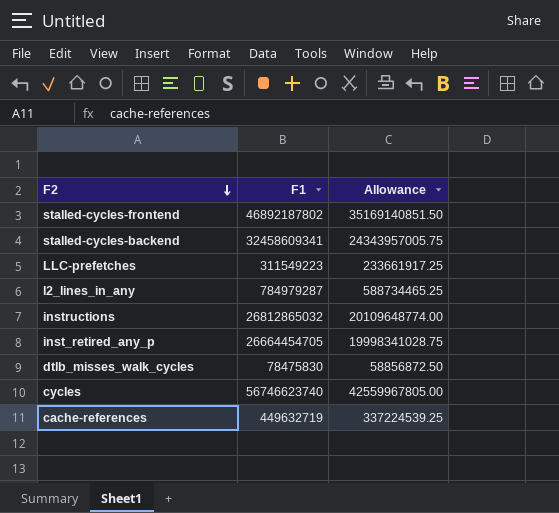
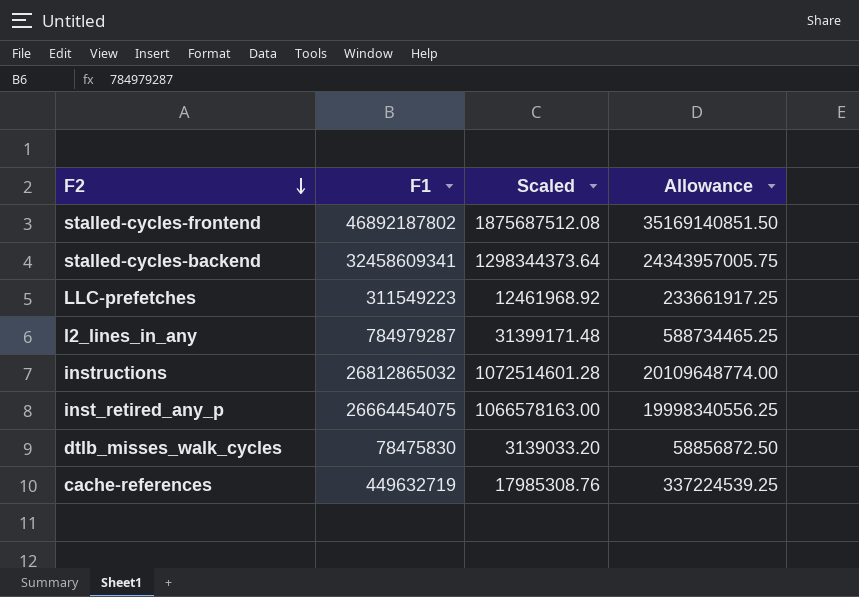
column Scaled | formula: none -> [F1] * 0.04
row cycles: 56746623740 | 42559967805.00 -> none
inst_retired_any_p | F1: 26664454705 -> 26664454075
inst_retired_any_p | Allowance: 19998341028.75 -> 19998340556.25

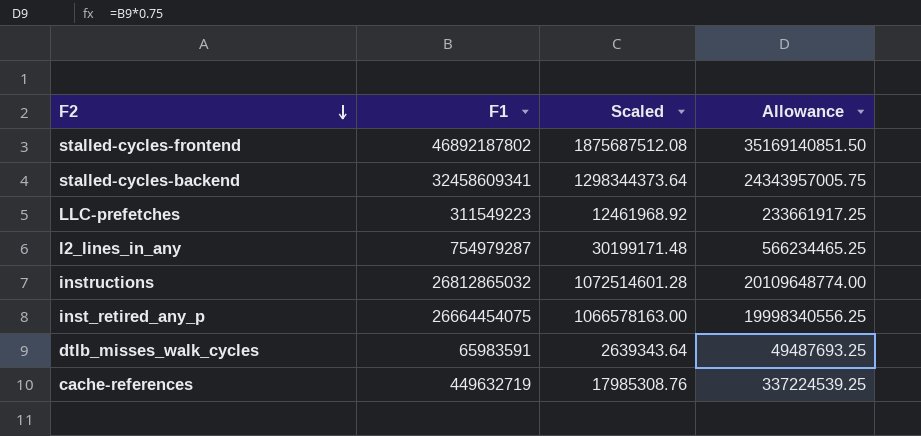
l2_lines_in_any | F1: 784979287 -> 754979287
l2_lines_in_any | Scaled: 31399171.48 -> 30199171.48
l2_lines_in_any | Allowance: 588734465.25 -> 566234465.25
dtlb_misses_walk_cycles | F1: 78475830 -> 65983591
dtlb_misses_walk_cycles | Scaled: 3139033.20 -> 2639343.64
dtlb_misses_walk_cycles | Allowance: 58856872.50 -> 49487693.25

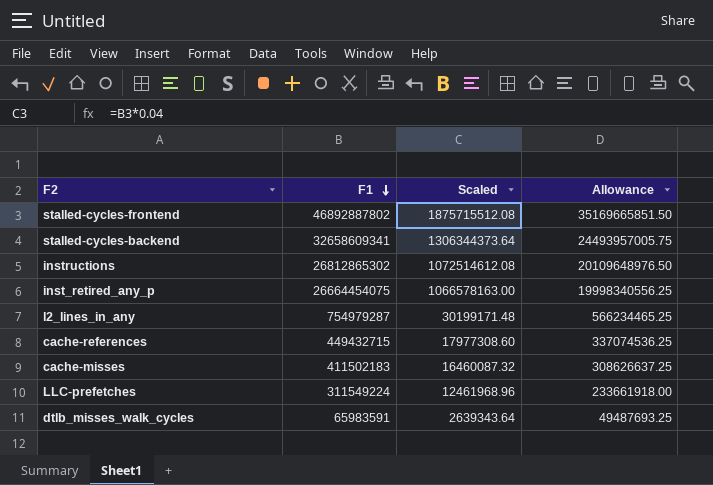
row order: F2 descending -> F1 descending
stalled-cycles-frontend | F1: 46892187802 -> 46892887802
stalled-cycles-frontend | Scaled: 1875687512.08 -> 1875715512.08
stalled-cycles-frontend | Allowance: 35169140851.50 -> 35169665851.50
stalled-cycles-backend | F1: 32458609341 -> 32658609341
stalled-cycles-backend | Scaled: 1298344373.64 -> 1306344373.64
stalled-cycles-backend | Allowance: 24343957005.75 -> 24493957005.75
instructions | F1: 26812865032 -> 26812865302
instructions | Scaled: 1072514601.28 -> 1072514612.08
instructions | Allowance: 20109648774.00 -> 20109648976.50
cache-references | F1: 449632719 -> 449432715
cache-references | Scaled: 17985308.76 -> 17977308.60
cache-references | Allowance: 337224539.25 -> 337074536.25
row cache-misses: none -> 411502183 | 16460087.32 | 308626637.25
LLC-prefetches | F1: 311549223 -> 311549224
LLC-prefetches | Scaled: 12461968.92 -> 12461968.96
LLC-prefetches | Allowance: 233661917.25 -> 233661918.00

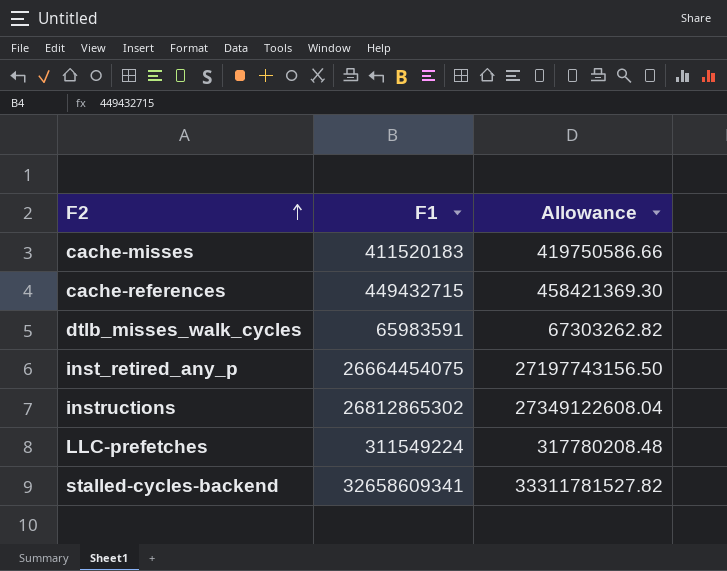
row order: F1 descending -> F2 ascending
column Scaled | formula: [F1] * 0.04 -> none
column Allowance | formula: [F1] * 0.75 -> [F1] * 1.02
row stalled-cycles-frontend: 46892887802 | 1875715512.08 | 35169665851.50 -> none
row l2_lines_in_any: 754979287 | 30199171.48 | 566234465.25 -> none
cache-misses | F1: 411502183 -> 411520183

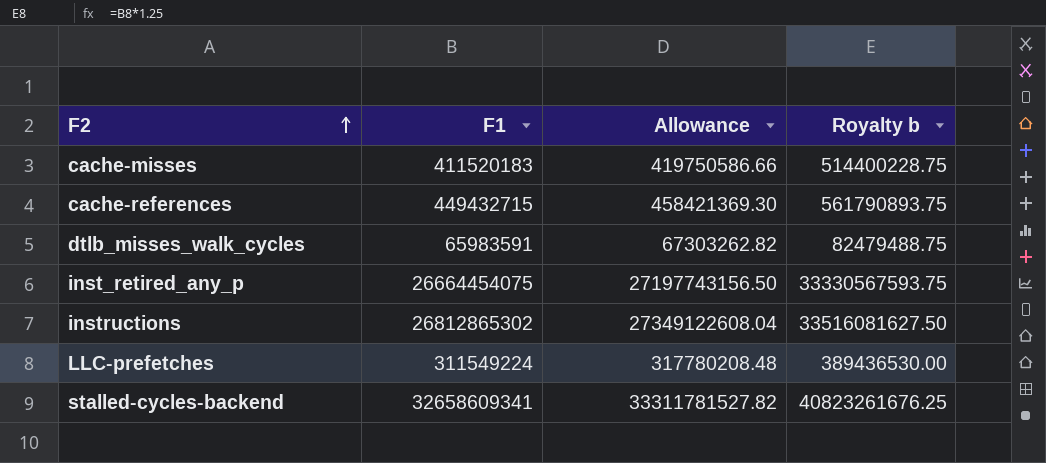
column Royalty b | formula: none -> [F1] * 1.25

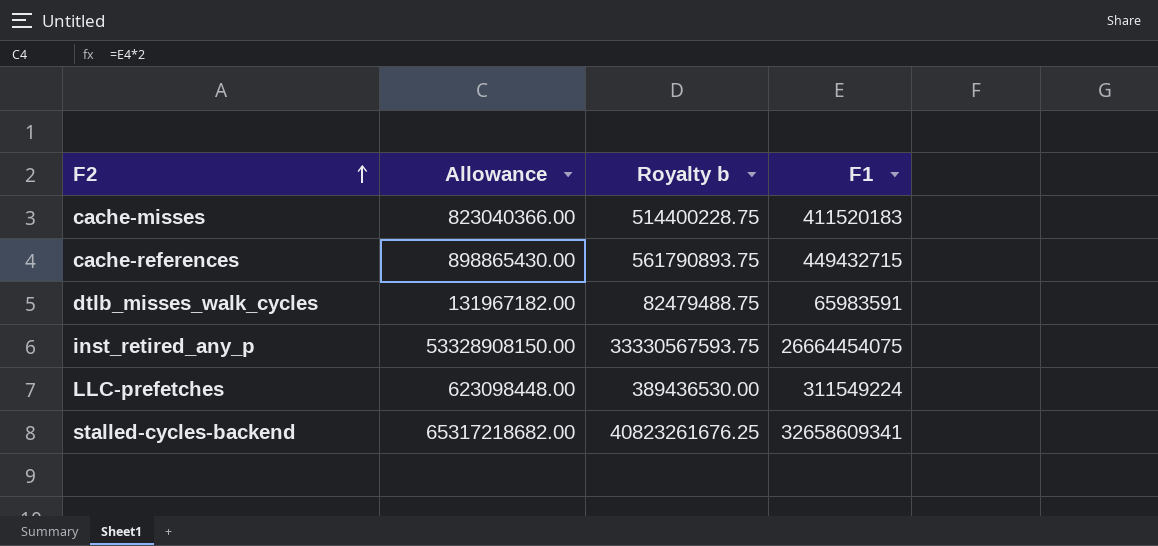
column Allowance | formula: [F1] * 1.02 -> [F1] * 2
column F1 | position: 2 -> 4
row instructions: 26812865302 | 27349122608.04 | 33516081627.50 -> none

